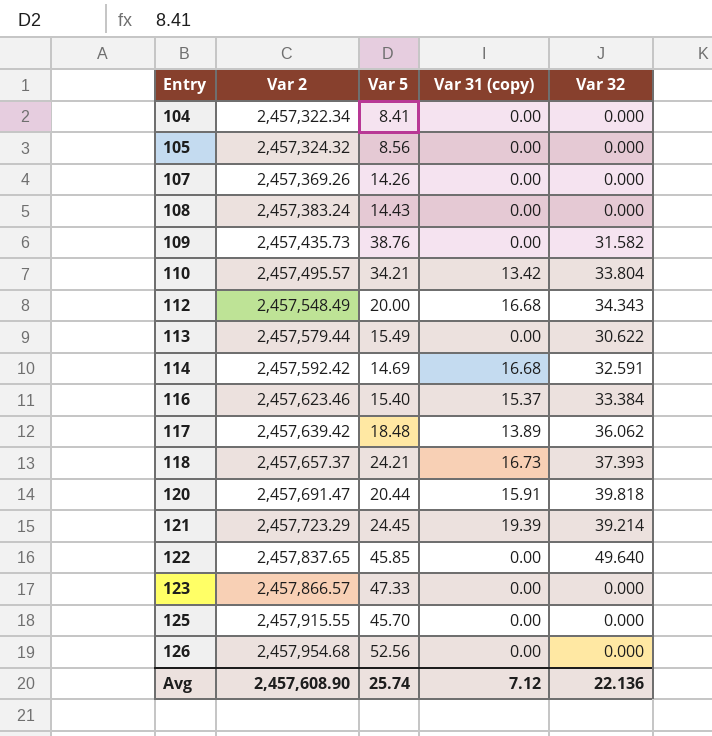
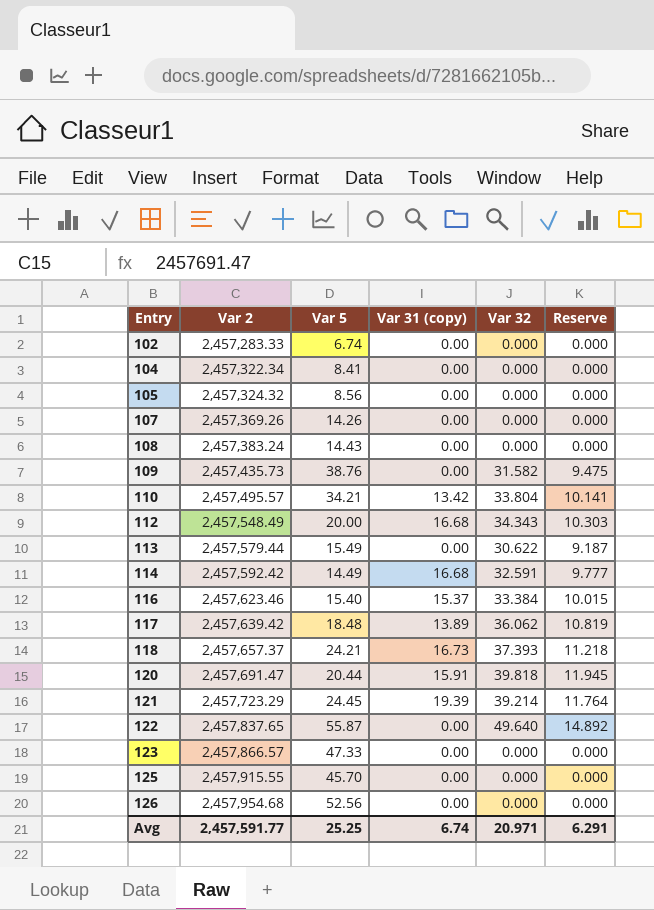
column Reserve | formula: none -> [Var 32] * 0.3
row 102: none -> 2,457,283.33 | 6.74 | 0.00 | 0.000 | 0.000
114 | Var 5: 14.69 -> 14.49
122 | Var 5: 45.85 -> 55.87
Avg | Var 2: 2,457,608.90 -> 2,457,591.77
Avg | Var 5: 25.74 -> 25.25
Avg | Var 31 (copy): 7.12 -> 6.74
Avg | Var 32: 22.136 -> 20.971

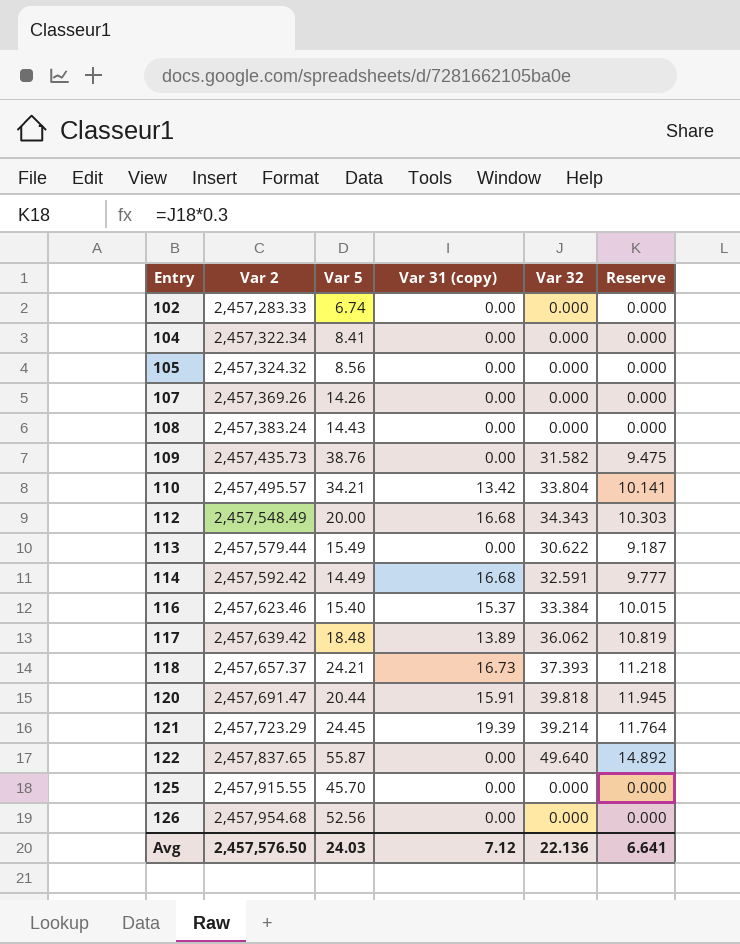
row 123: 2,457,866.57 | 47.33 | 0.00 | 0.000 | 0.000 -> none
Avg | Var 2: 2,457,591.77 -> 2,457,576.50
Avg | Var 5: 25.25 -> 24.03
Avg | Var 31 (copy): 6.74 -> 7.12
Avg | Var 32: 20.971 -> 22.136
Avg | Reserve: 6.291 -> 6.641

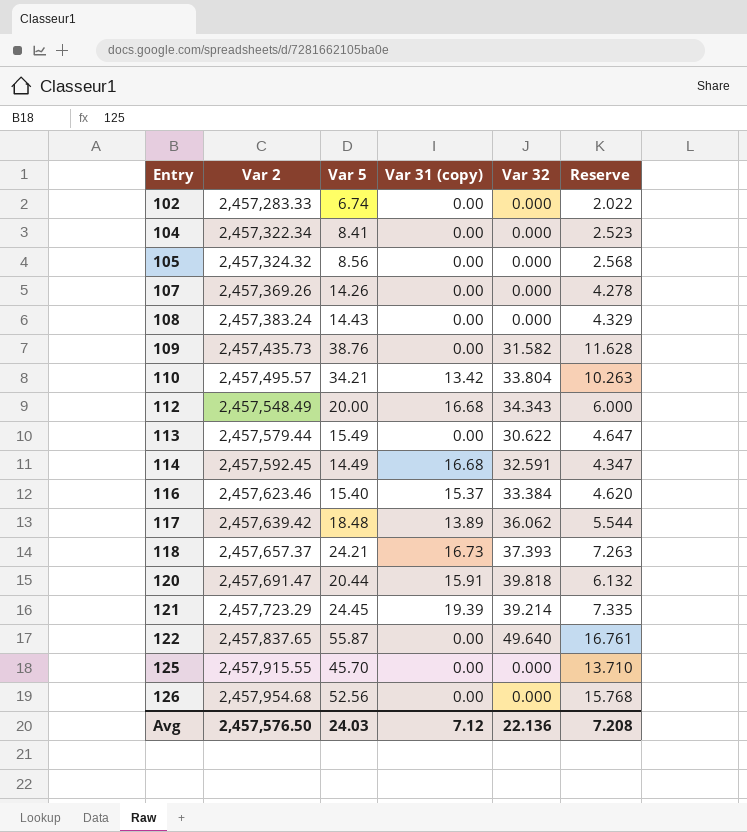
column Reserve | formula: [Var 32] * 0.3 -> [Var 5] * 0.3
114 | Var 2: 2,457,592.42 -> 2,457,592.45
Avg | Reserve: 6.641 -> 7.208

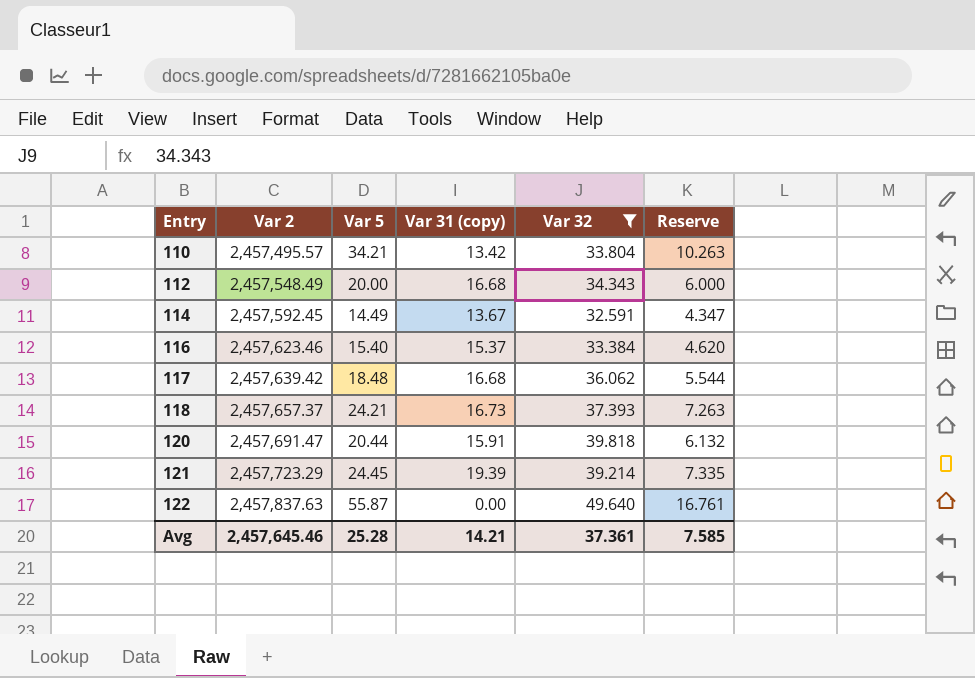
filter: none -> Var 32 >= 32.591
114 | Var 31 (copy): 16.68 -> 13.67
117 | Var 31 (copy): 13.89 -> 16.68
122 | Var 2: 2,457,837.65 -> 2,457,837.63
Avg | Var 2: 2,457,576.50 -> 2,457,645.46
Avg | Var 5: 24.03 -> 25.28
Avg | Var 31 (copy): 7.12 -> 14.21
Avg | Var 32: 22.136 -> 37.361
Avg | Reserve: 7.208 -> 7.585

